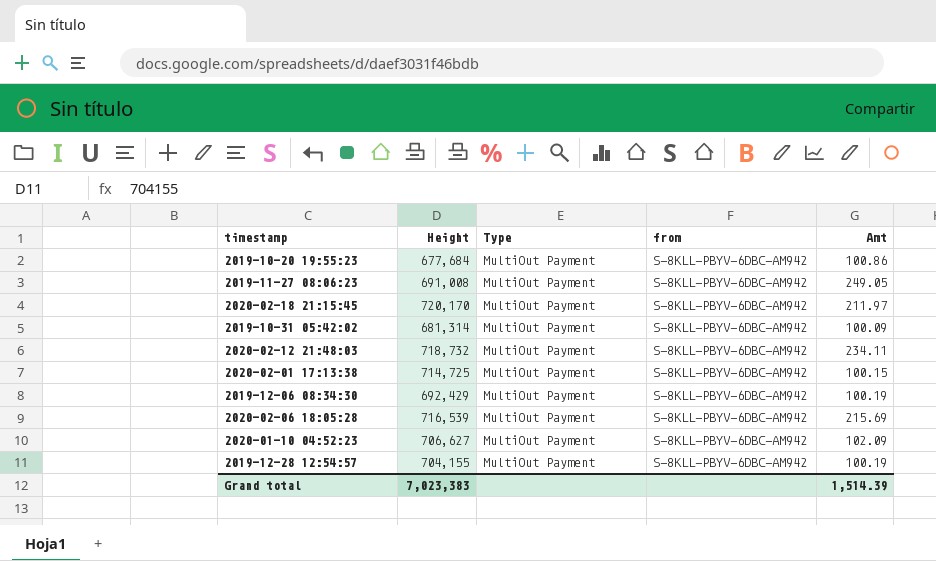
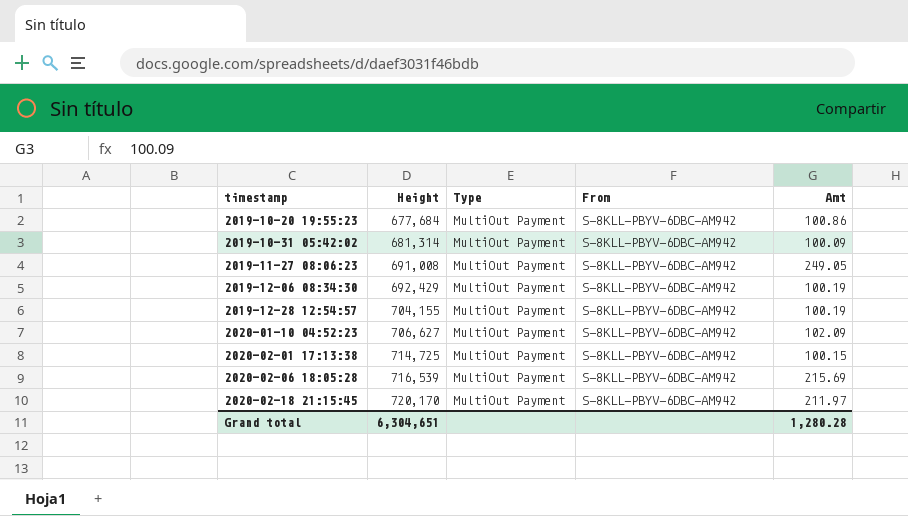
row order: none -> timestamp ascending
column name: from -> From
row 2020-02-12 21:48:03: 718,732 | MultiOut Payment | S-8KLL-PBYV-6DBC-AM942 | 234.11 -> none
Grand total | Height: 7,023,383 -> 6,304,651
Grand total | Amt: 1,514.39 -> 1,280.28

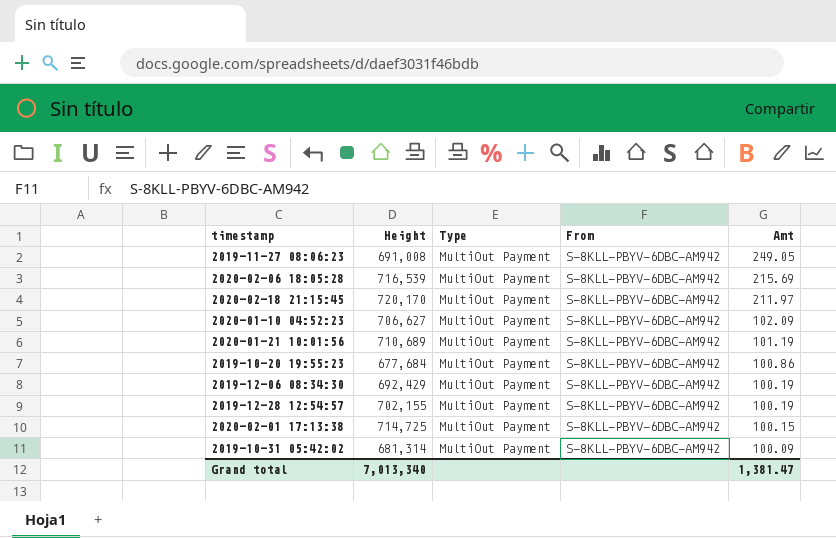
row order: timestamp ascending -> Amt descending
row 2020-01-21 10:01:56: none -> 710,689 | MultiOut Payment | S-8KLL-PBYV-6DBC-AM942 | 101.19
2019-12-28 12:54:57 | Height: 704,155 -> 702,155
Grand total | Height: 6,304,651 -> 7,013,340
Grand total | Amt: 1,280.28 -> 1,381.47

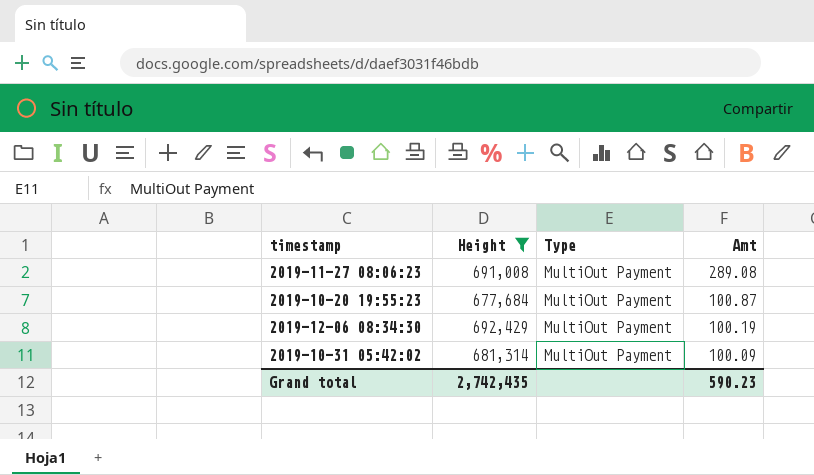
filter: none -> Height <= 692,429
column From | position: 4 -> none
2019-11-27 08:06:23 | Amt: 249.05 -> 289.08
2019-10-20 19:55:23 | Amt: 100.86 -> 100.87
Grand total | Height: 7,013,340 -> 2,742,435
Grand total | Amt: 1,381.47 -> 590.23

